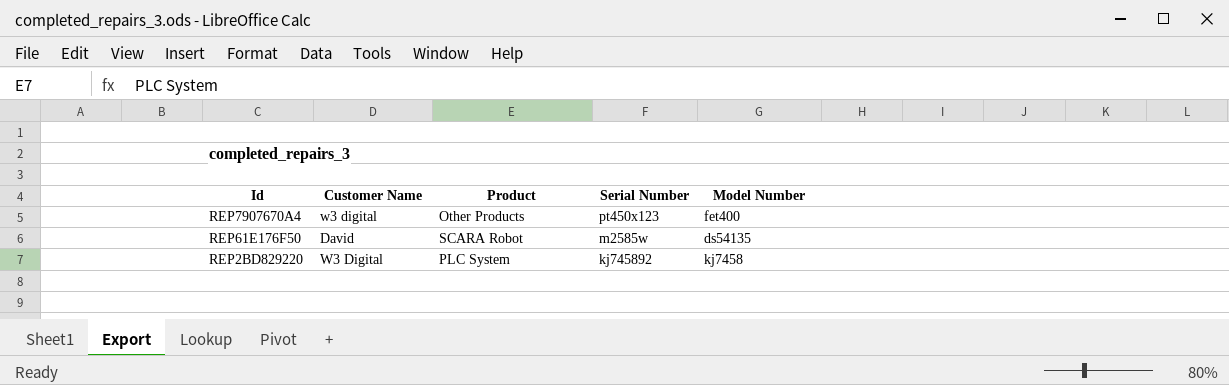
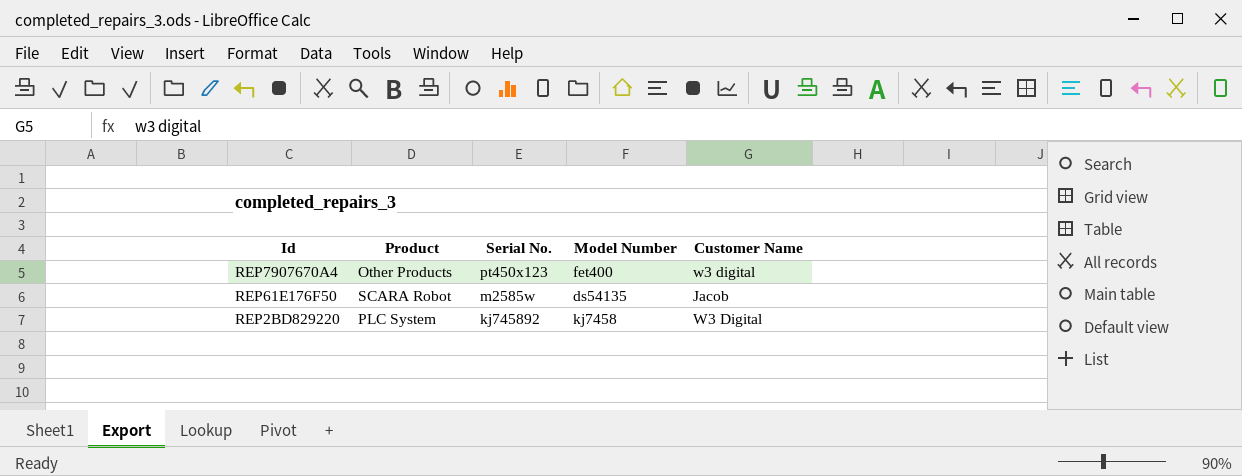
column name: Serial Number -> Serial No.
column Customer Name | position: 2 -> 5
REP61E176F50 | Customer Name: David -> Jacob

